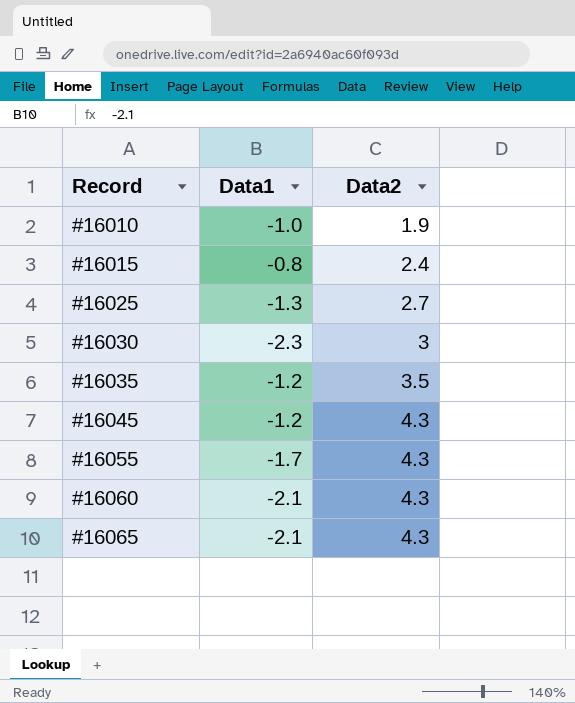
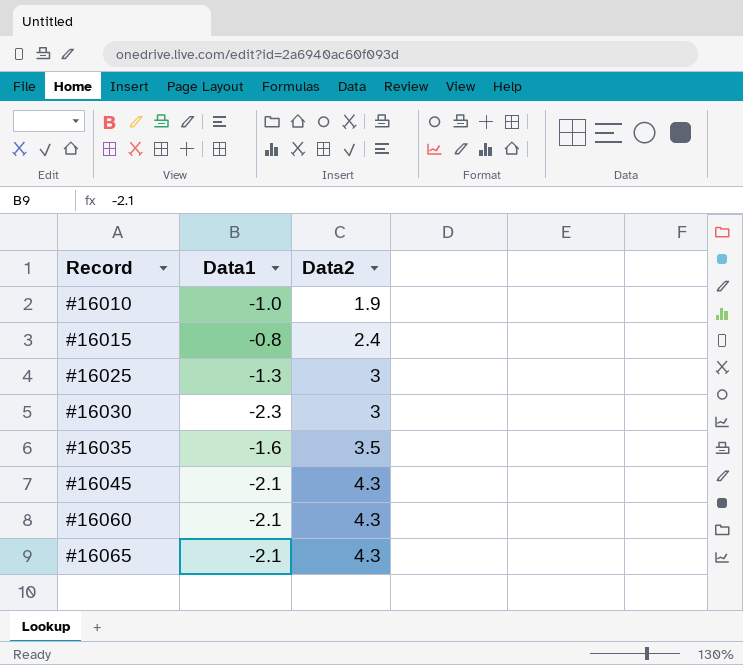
row #16055: -1.7 | 4.3 -> none
#16025 | Data2: 2.7 -> 3
#16035 | Data1: -1.2 -> -1.6
#16045 | Data1: -1.2 -> -2.1

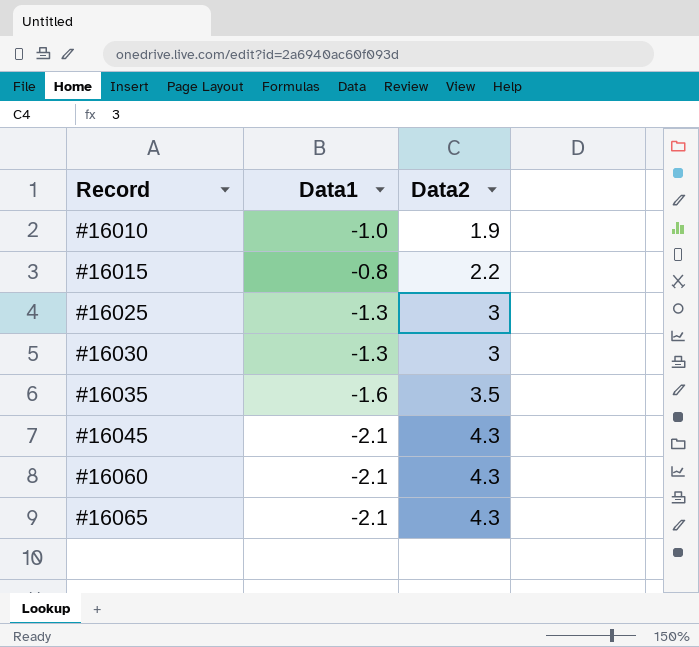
#16015 | Data2: 2.4 -> 2.2
#16030 | Data1: -2.3 -> -1.3

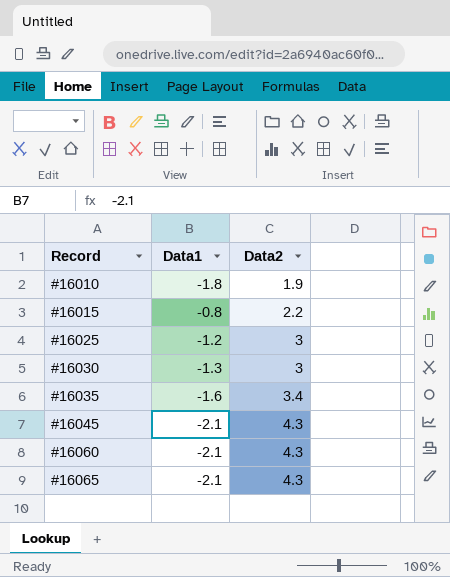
#16010 | Data1: -1.0 -> -1.8
#16025 | Data1: -1.3 -> -1.2
#16035 | Data2: 3.5 -> 3.4

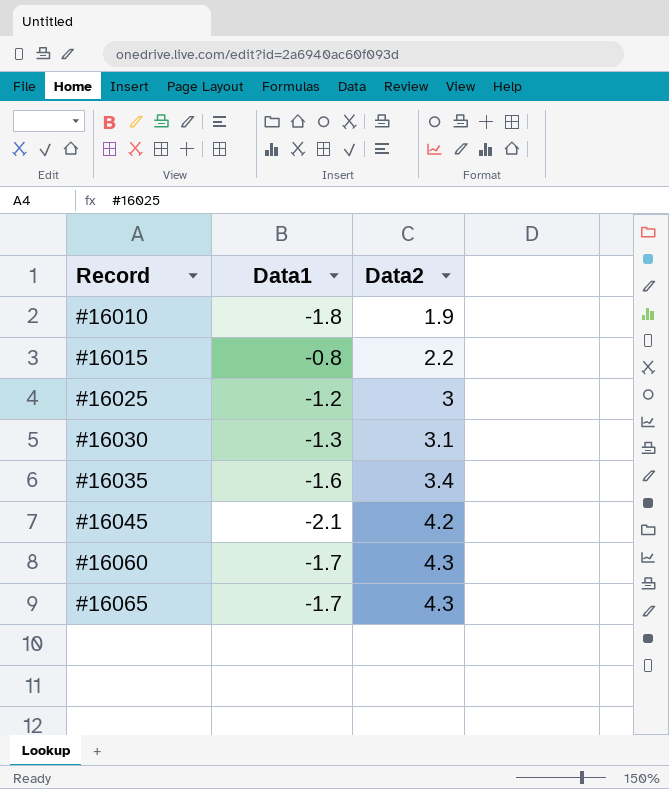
#16030 | Data2: 3 -> 3.1
#16045 | Data2: 4.3 -> 4.2
#16060 | Data1: -2.1 -> -1.7
#16065 | Data1: -2.1 -> -1.7

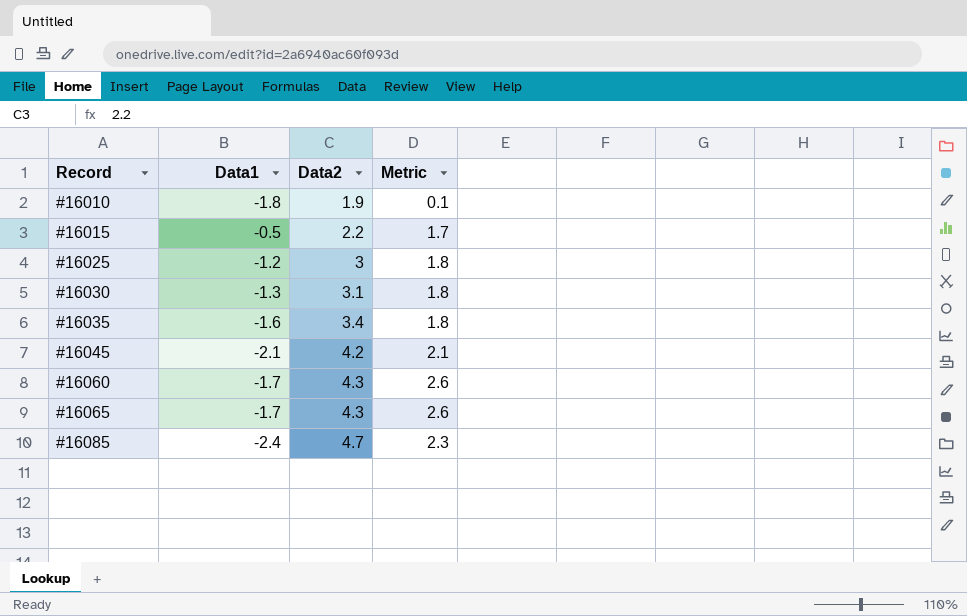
column Metric | formula: none -> [Data1] + [Data2]
#16015 | Data1: -0.8 -> -0.5
row #16085: none -> -2.4 | 4.7 | 2.3

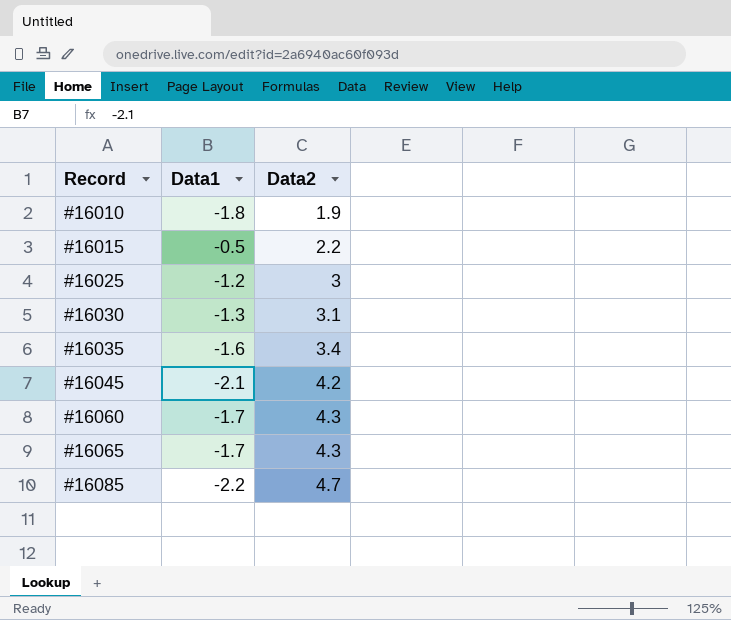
column Metric | formula: [Data1] + [Data2] -> none
#16085 | Data1: -2.4 -> -2.2

